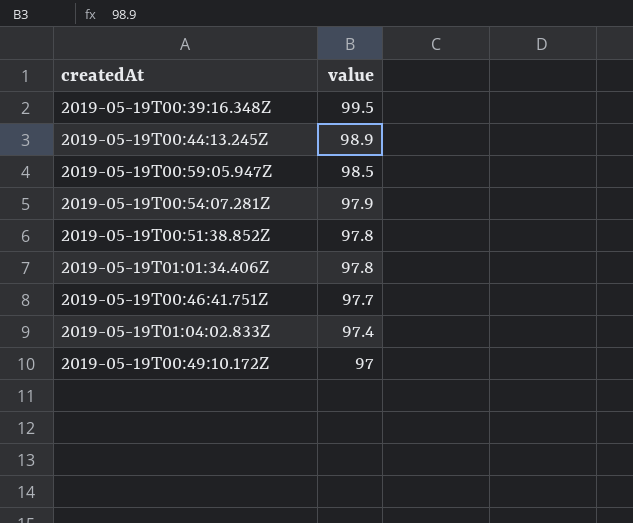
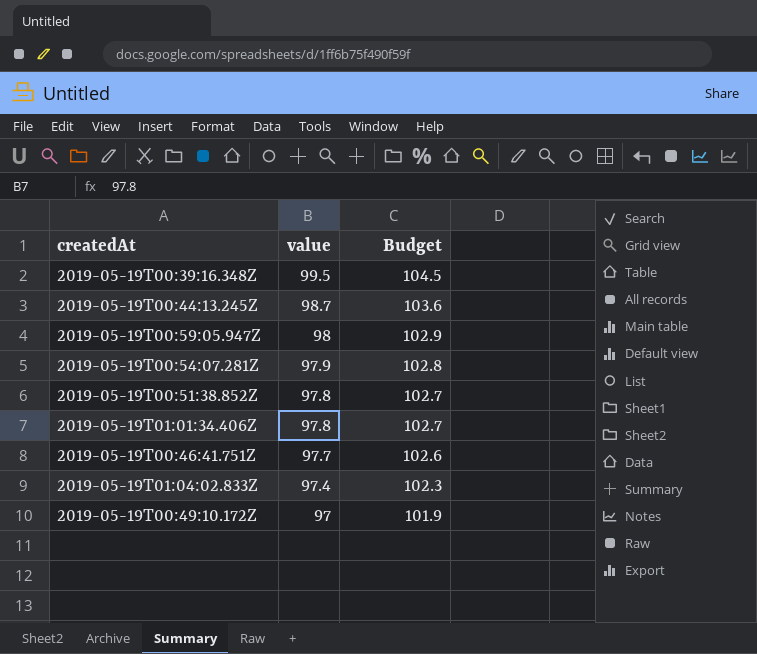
column Budget | formula: none -> [value] * 1.05
2019-05-19T00:44:13.245Z | value: 98.9 -> 98.7
2019-05-19T00:59:05.947Z | value: 98.5 -> 98

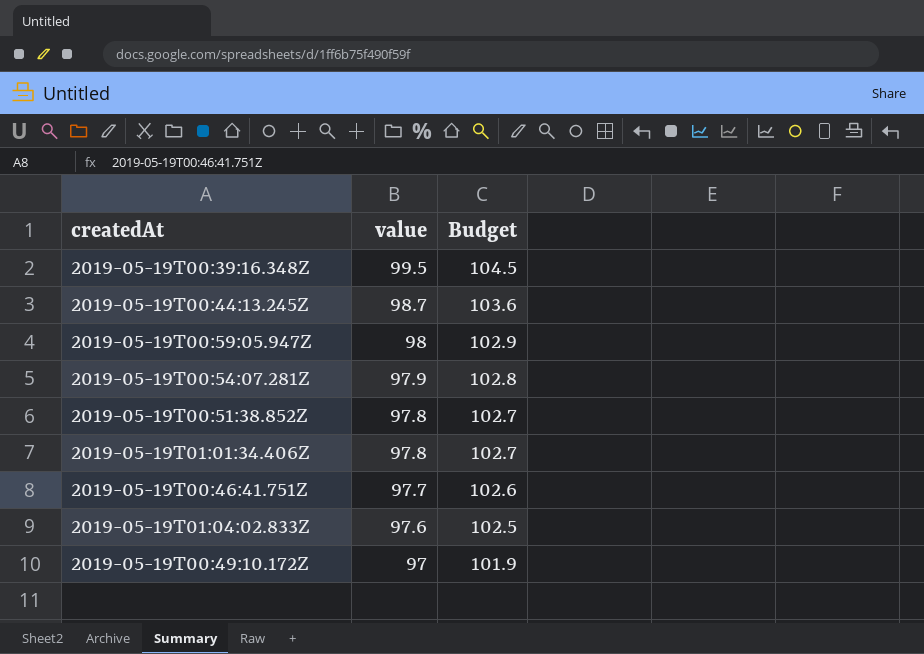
2019-05-19T01:04:02.833Z | value: 97.4 -> 97.6
2019-05-19T01:04:02.833Z | Budget: 102.3 -> 102.5

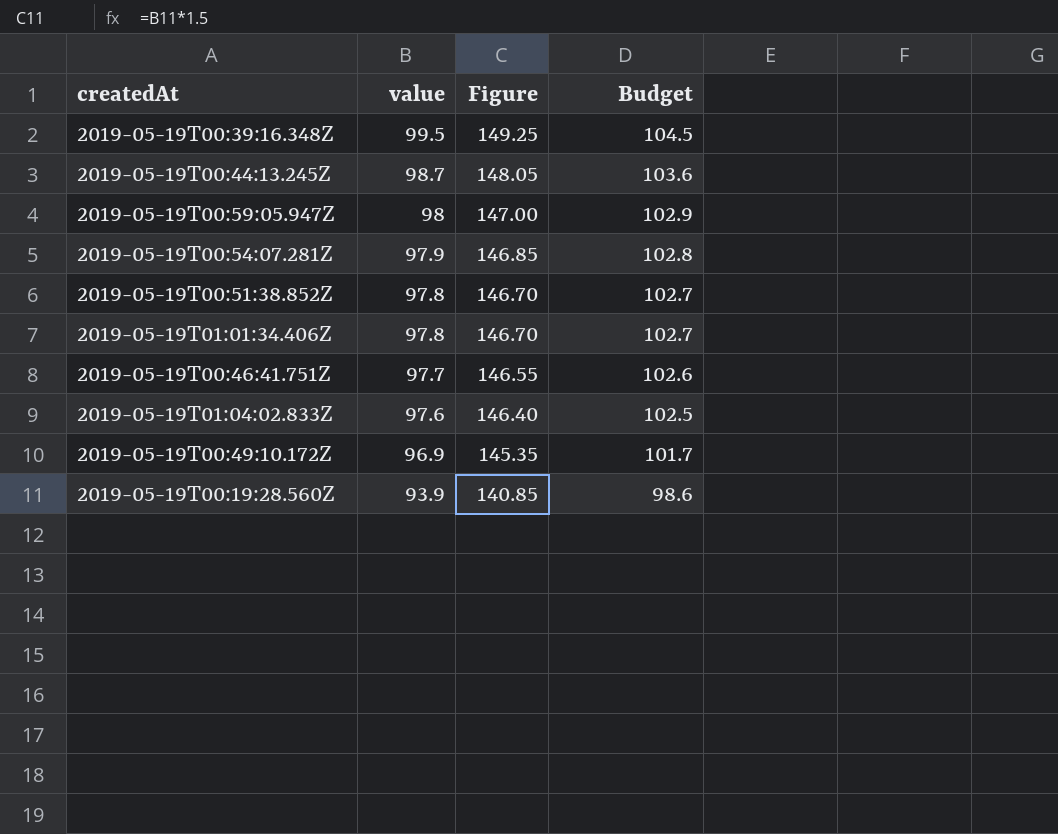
column Figure | formula: none -> [value] * 1.5
2019-05-19T00:49:10.172Z | value: 97 -> 96.9
2019-05-19T00:49:10.172Z | Budget: 101.9 -> 101.7
row 2019-05-19T00:19:28.560Z: none -> 93.9 | 140.85 | 98.6

